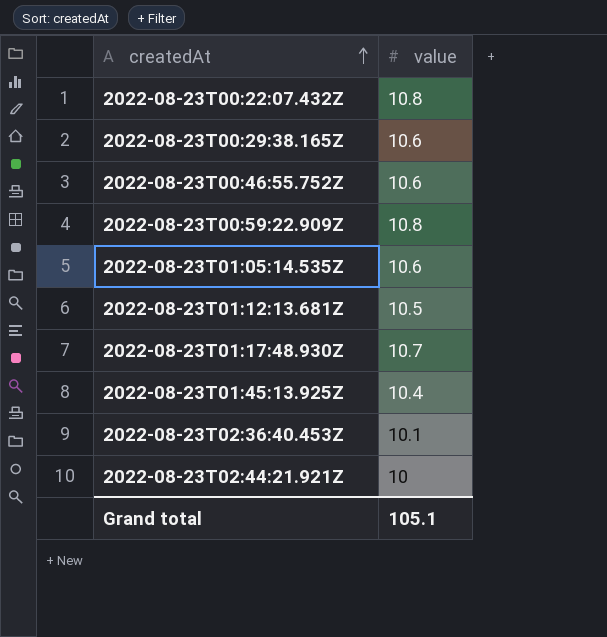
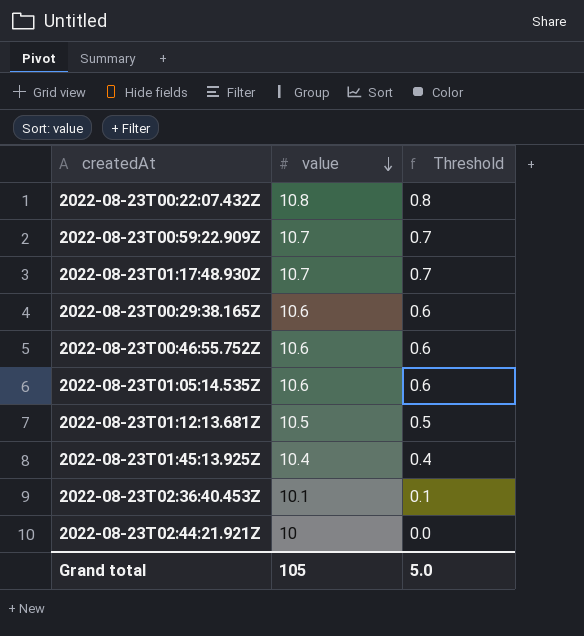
row order: createdAt ascending -> value descending
column Threshold | formula: none -> [value] - 10
2022-08-23T00:59:22.909Z | value: 10.8 -> 10.7
Grand total | value: 105.1 -> 105

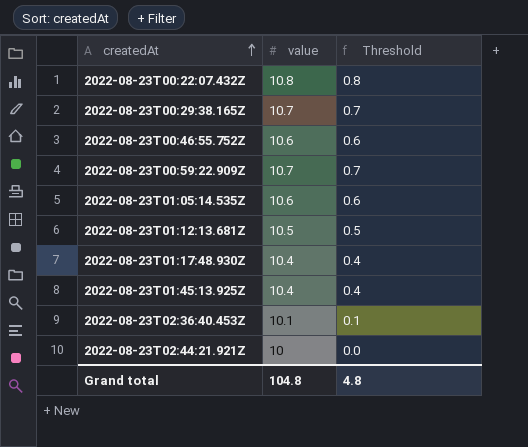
row order: value descending -> createdAt ascending
2022-08-23T00:29:38.165Z | value: 10.6 -> 10.7
2022-08-23T00:29:38.165Z | Threshold: 0.6 -> 0.7
2022-08-23T01:17:48.930Z | value: 10.7 -> 10.4
2022-08-23T01:17:48.930Z | Threshold: 0.7 -> 0.4
Grand total | value: 105 -> 104.8
Grand total | Threshold: 5.0 -> 4.8

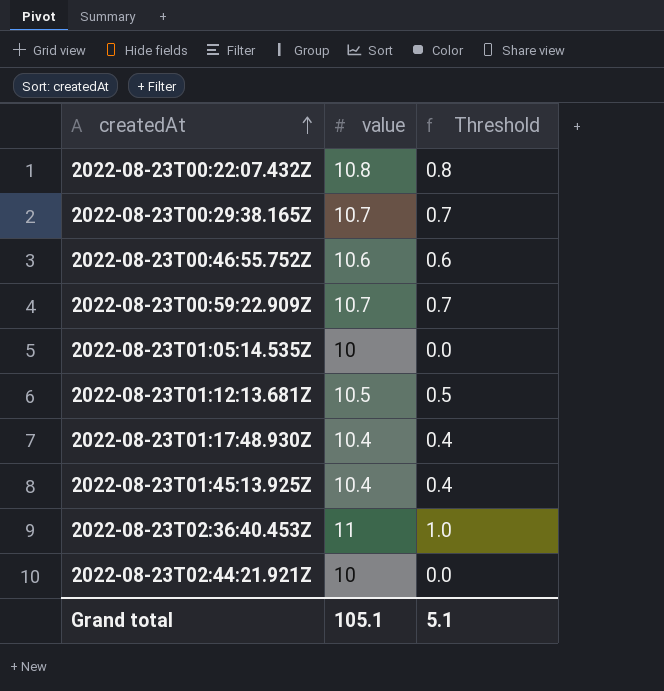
2022-08-23T01:05:14.535Z | value: 10.6 -> 10
2022-08-23T01:05:14.535Z | Threshold: 0.6 -> 0.0
2022-08-23T02:36:40.453Z | value: 10.1 -> 11
2022-08-23T02:36:40.453Z | Threshold: 0.1 -> 1.0
Grand total | value: 104.8 -> 105.1
Grand total | Threshold: 4.8 -> 5.1

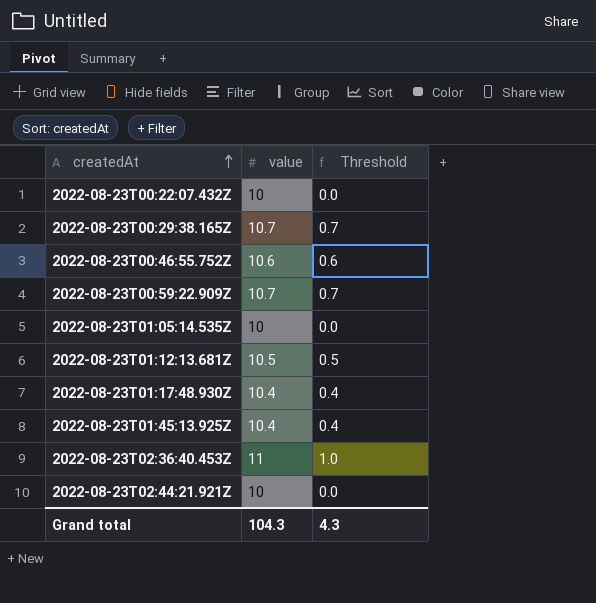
2022-08-23T00:22:07.432Z | value: 10.8 -> 10
2022-08-23T00:22:07.432Z | Threshold: 0.8 -> 0.0
Grand total | value: 105.1 -> 104.3
Grand total | Threshold: 5.1 -> 4.3

